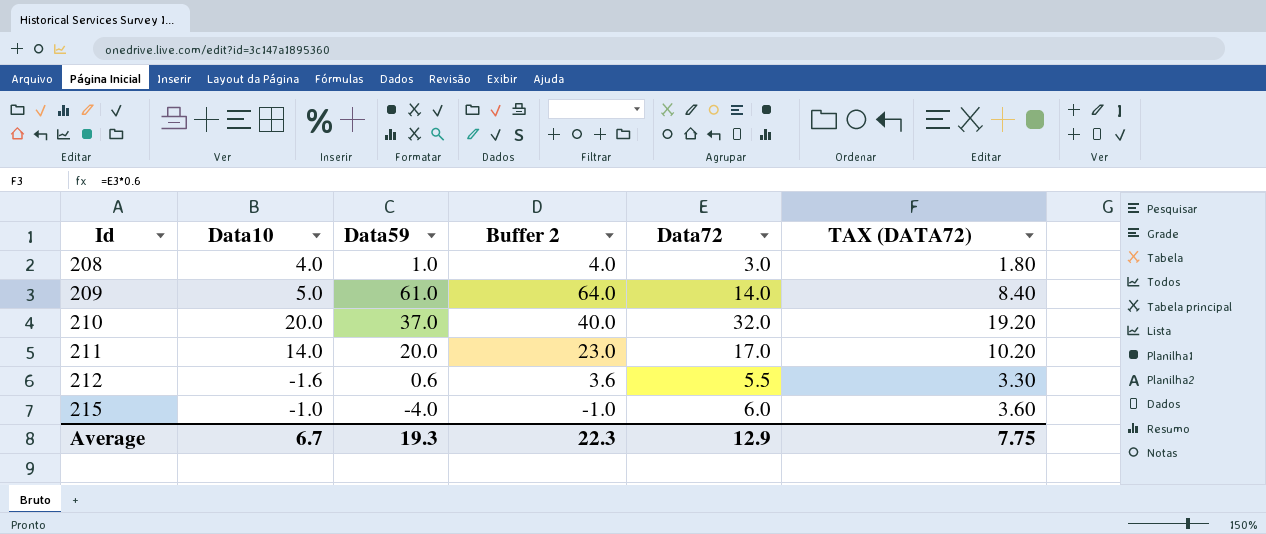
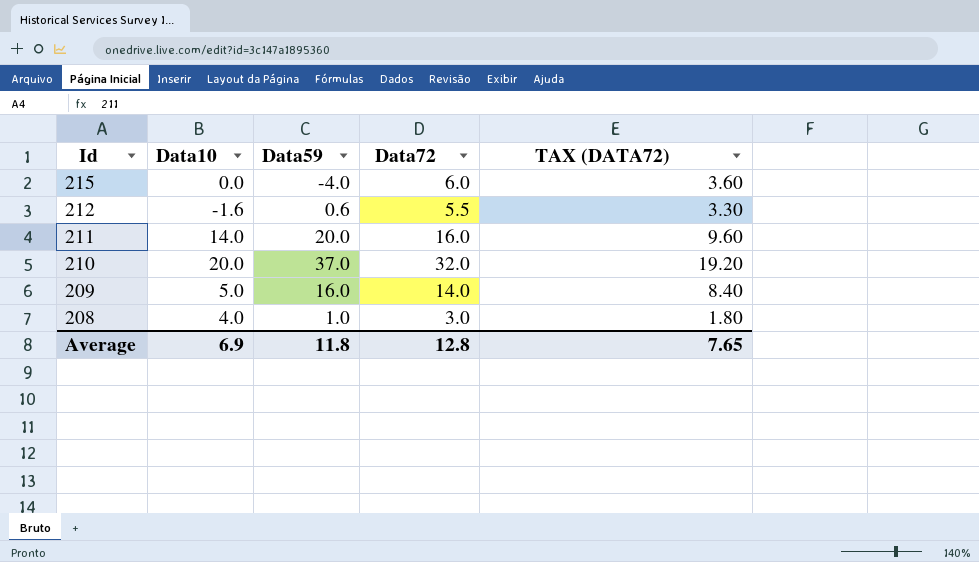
row order: Id ascending -> Id descending
column Buffer 2 | formula: [Data59] + 3 -> none
215 | Data10: -1.0 -> 0.0
211 | Data72: 17.0 -> 16.0
211 | TAX (DATA72): 10.20 -> 9.60
209 | Data59: 61.0 -> 16.0
Average | Data10: 6.7 -> 6.9
Average | Data59: 19.3 -> 11.8
Average | Data72: 12.9 -> 12.8
Average | TAX (DATA72): 7.75 -> 7.65

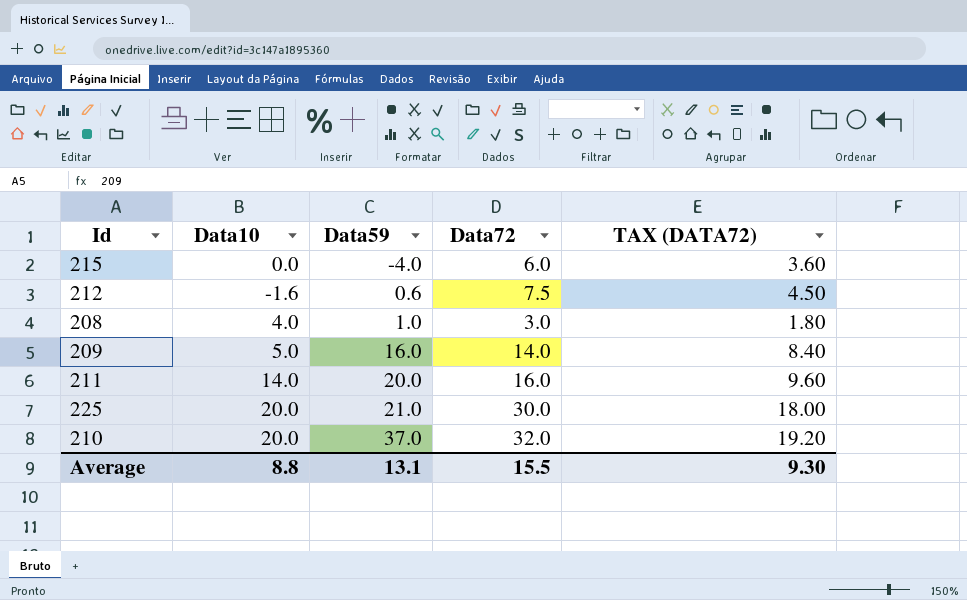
row order: Id descending -> Data59 ascending
212 | Data72: 5.5 -> 7.5
212 | TAX (DATA72): 3.30 -> 4.50
row 225: none -> 20.0 | 21.0 | 30.0 | 18.00
Average | Data10: 6.9 -> 8.8
Average | Data59: 11.8 -> 13.1
Average | Data72: 12.8 -> 15.5
Average | TAX (DATA72): 7.65 -> 9.30

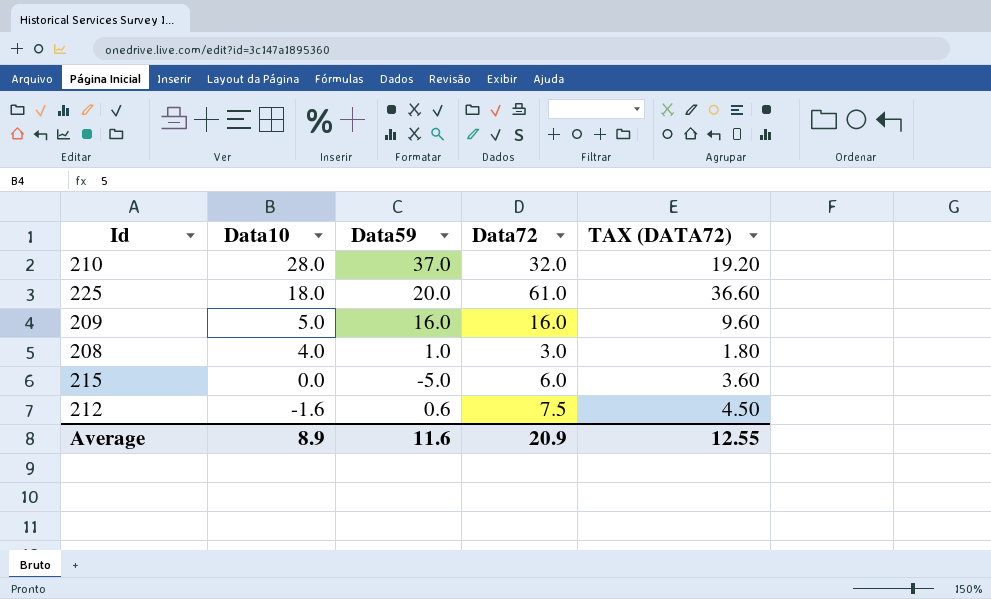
row order: Data59 ascending -> Data10 descending
row 211: 14.0 | 20.0 | 16.0 | 9.60 -> none
210 | Data10: 20.0 -> 28.0
225 | Data10: 20.0 -> 18.0
225 | Data59: 21.0 -> 20.0
225 | Data72: 30.0 -> 61.0
225 | TAX (DATA72): 18.00 -> 36.60
209 | Data72: 14.0 -> 16.0
209 | TAX (DATA72): 8.40 -> 9.60
215 | Data59: -4.0 -> -5.0
Average | Data10: 8.8 -> 8.9
Average | Data59: 13.1 -> 11.6
Average | Data72: 15.5 -> 20.9
Average | TAX (DATA72): 9.30 -> 12.55

